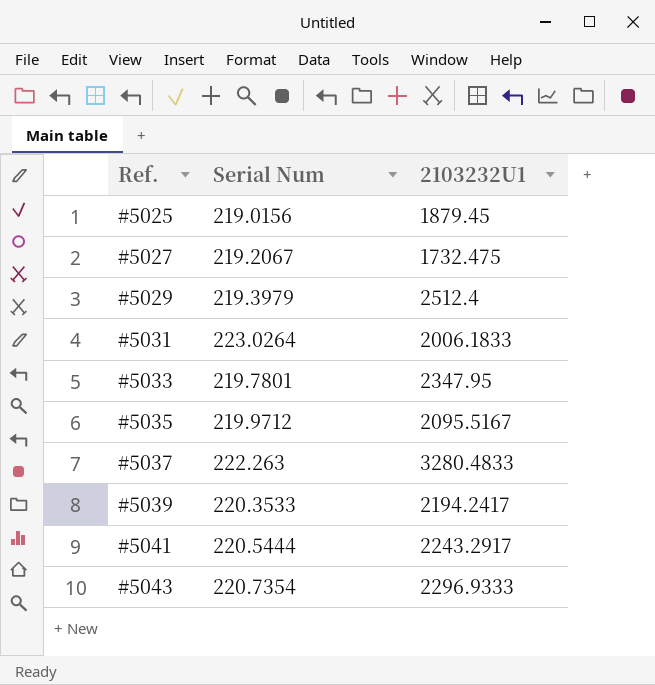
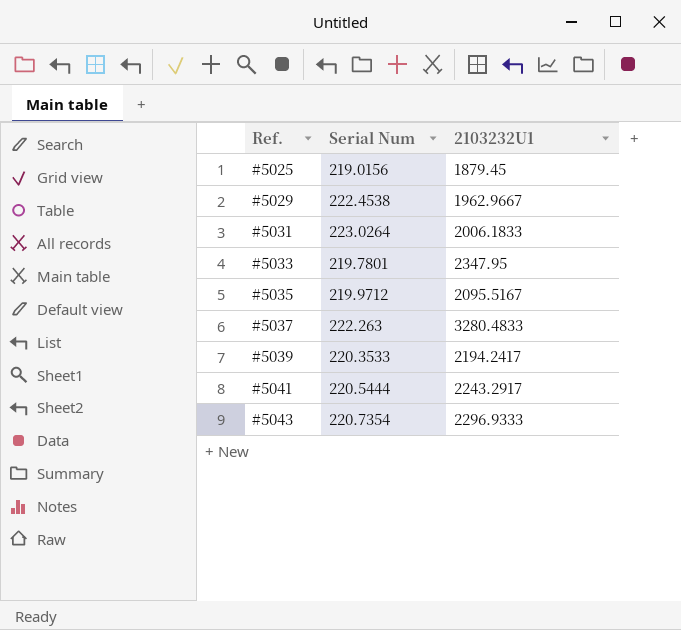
row #5027: 219.2067 | 1732.475 -> none
#5029 | Serial Num: 219.3979 -> 222.4538
#5029 | 2103232U1: 2512.4 -> 1962.9667

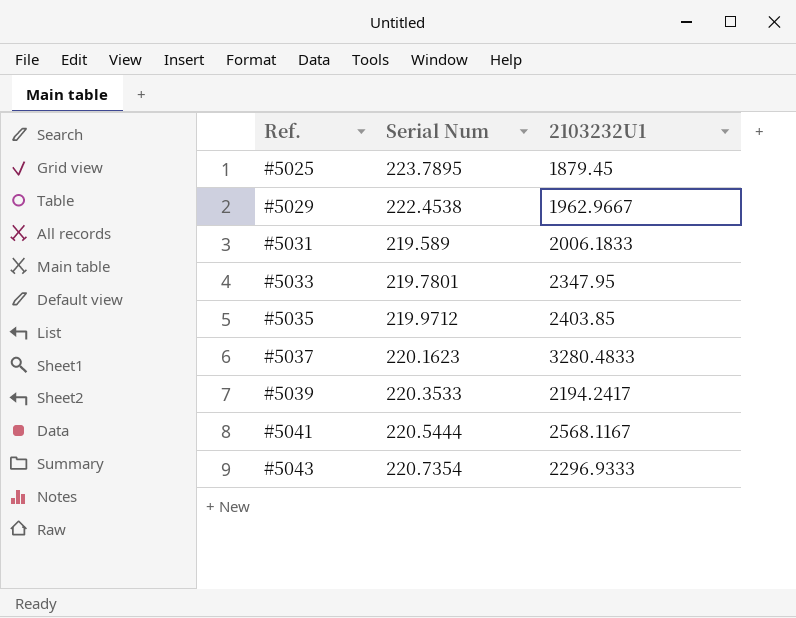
#5025 | Serial Num: 219.0156 -> 223.7895
#5031 | Serial Num: 223.0264 -> 219.589
#5035 | 2103232U1: 2095.5167 -> 2403.85
#5037 | Serial Num: 222.263 -> 220.1623
#5041 | 2103232U1: 2243.2917 -> 2568.1167

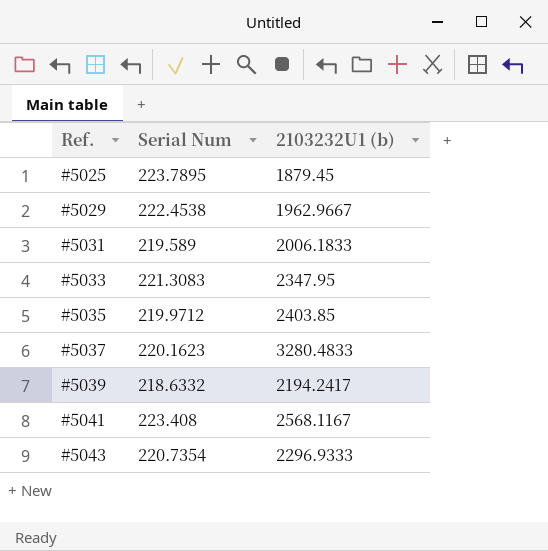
column name: 2103232U1 -> 2103232U1 (b)
#5033 | Serial Num: 219.7801 -> 221.3083
#5039 | Serial Num: 220.3533 -> 218.6332
#5041 | Serial Num: 220.5444 -> 223.408

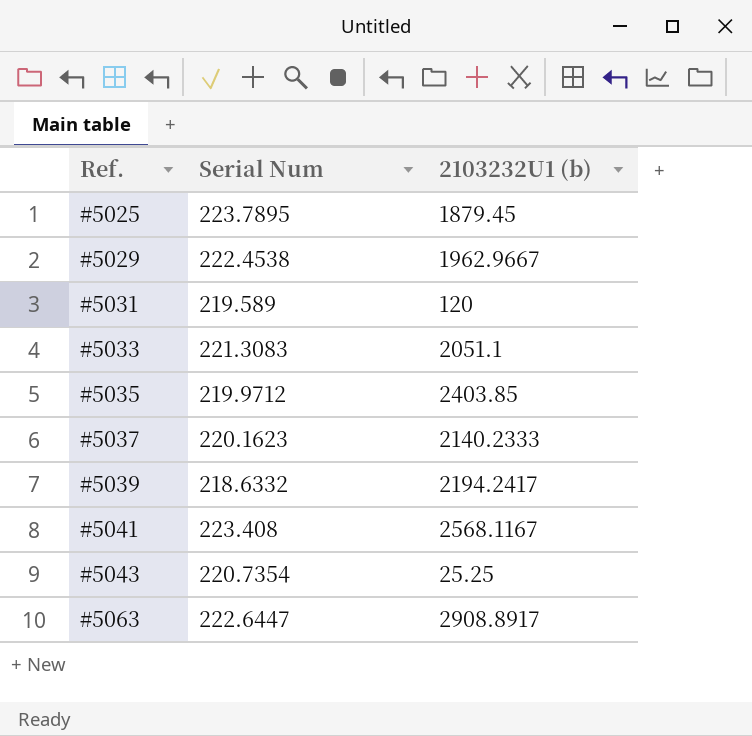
#5031 | 2103232U1 (b): 2006.1833 -> 120
#5033 | 2103232U1 (b): 2347.95 -> 2051.1
#5037 | 2103232U1 (b): 3280.4833 -> 2140.2333
#5043 | 2103232U1 (b): 2296.9333 -> 25.25
row #5063: none -> 222.6447 | 2908.8917

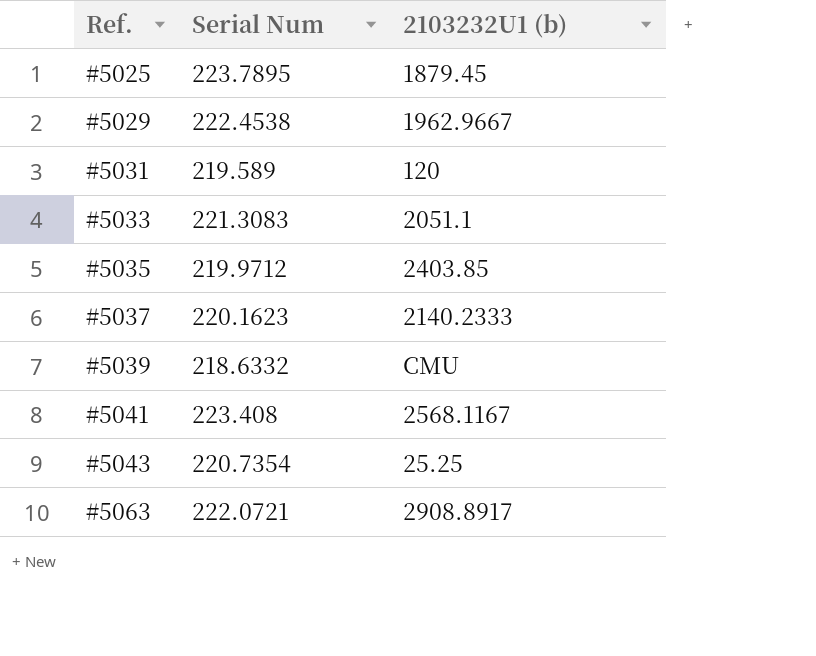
#5039 | 2103232U1 (b): 2194.2417 -> CMU
#5063 | Serial Num: 222.6447 -> 222.0721

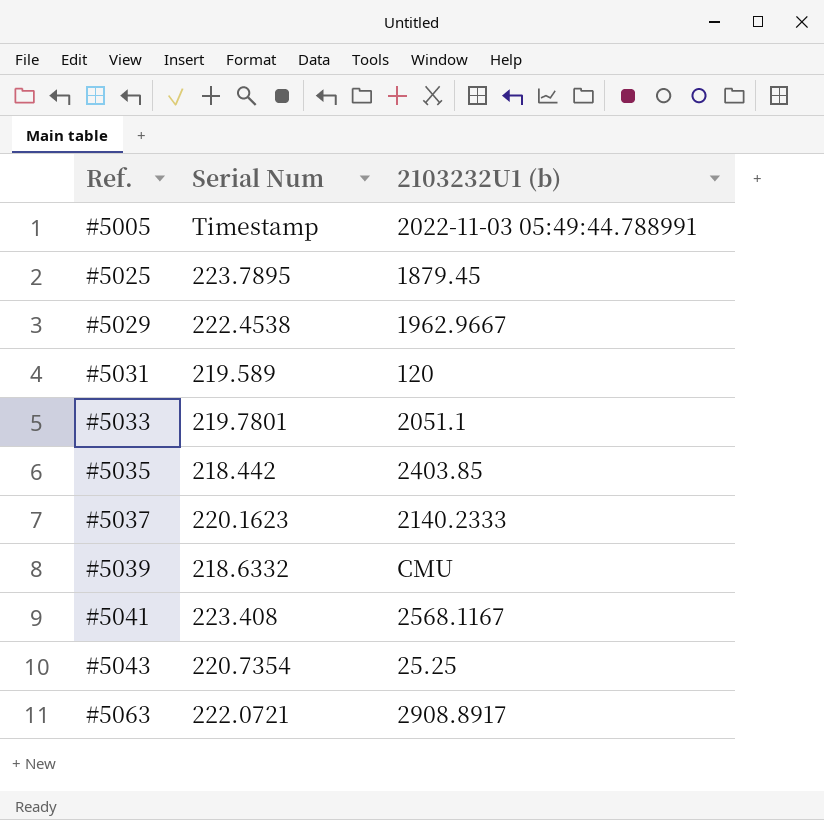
row #5005: none -> Timestamp | 2022-11-03 05:49:44.788991
#5033 | Serial Num: 221.3083 -> 219.7801
#5035 | Serial Num: 219.9712 -> 218.442

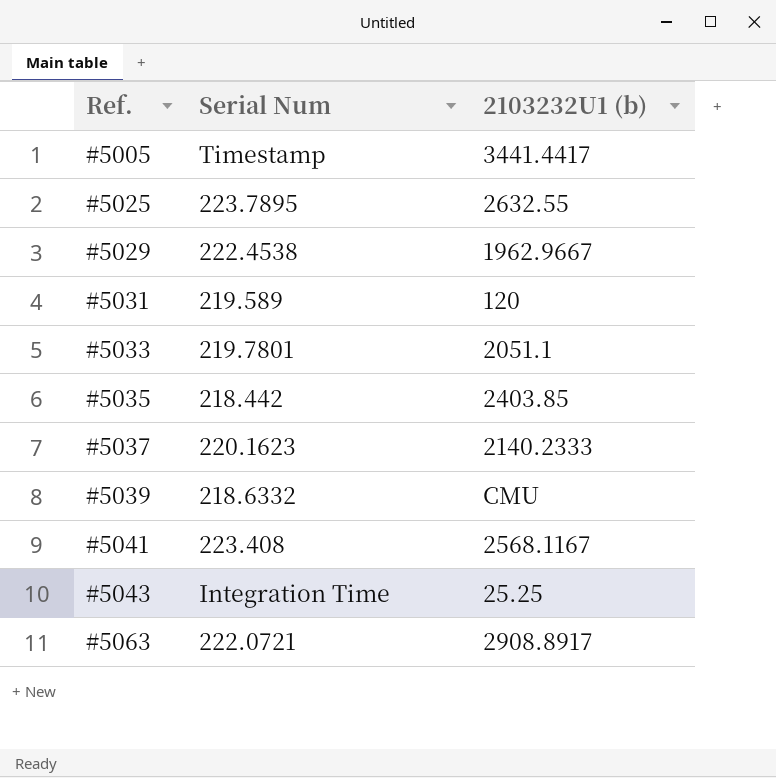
#5005 | 2103232U1 (b): 2022-11-03 05:49:44.788991 -> 3441.4417
#5025 | 2103232U1 (b): 1879.45 -> 2632.55
#5043 | Serial Num: 220.7354 -> Integration Time

